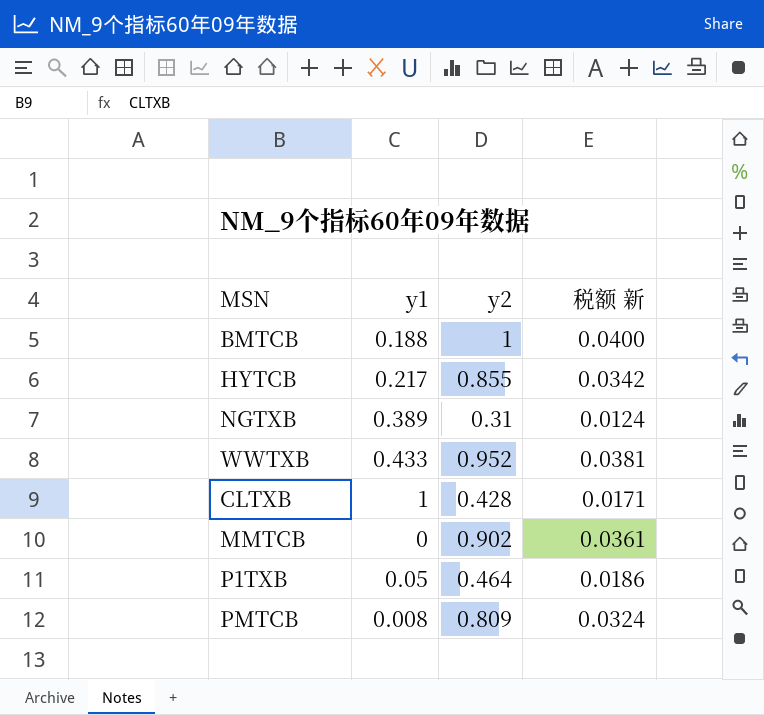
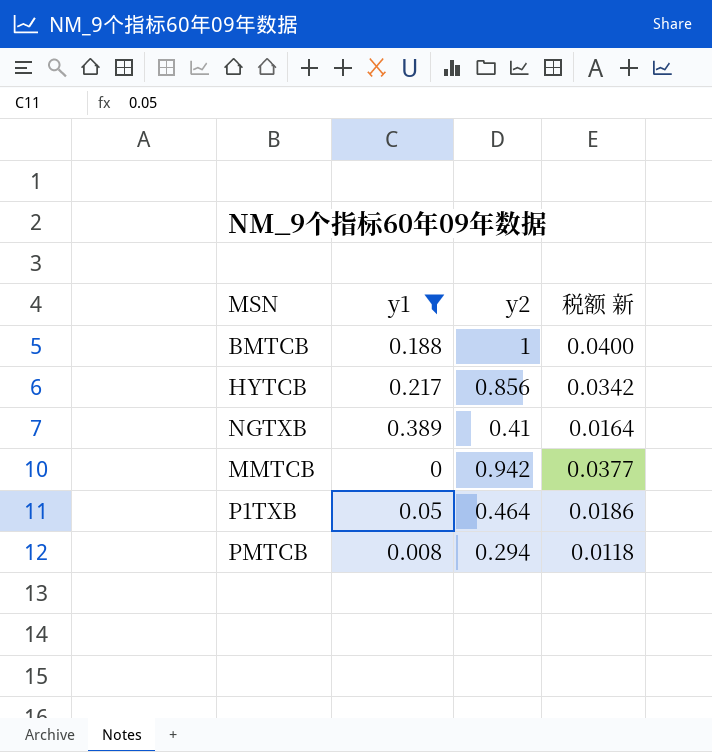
filter: none -> y1 <= 0.389
HYTCB | y2: 0.855 -> 0.856
NGTXB | y2: 0.31 -> 0.41
NGTXB | 税额 新: 0.0124 -> 0.0164
MMTCB | y2: 0.902 -> 0.942
MMTCB | 税额 新: 0.0361 -> 0.0377
PMTCB | y2: 0.809 -> 0.294
PMTCB | 税额 新: 0.0324 -> 0.0118

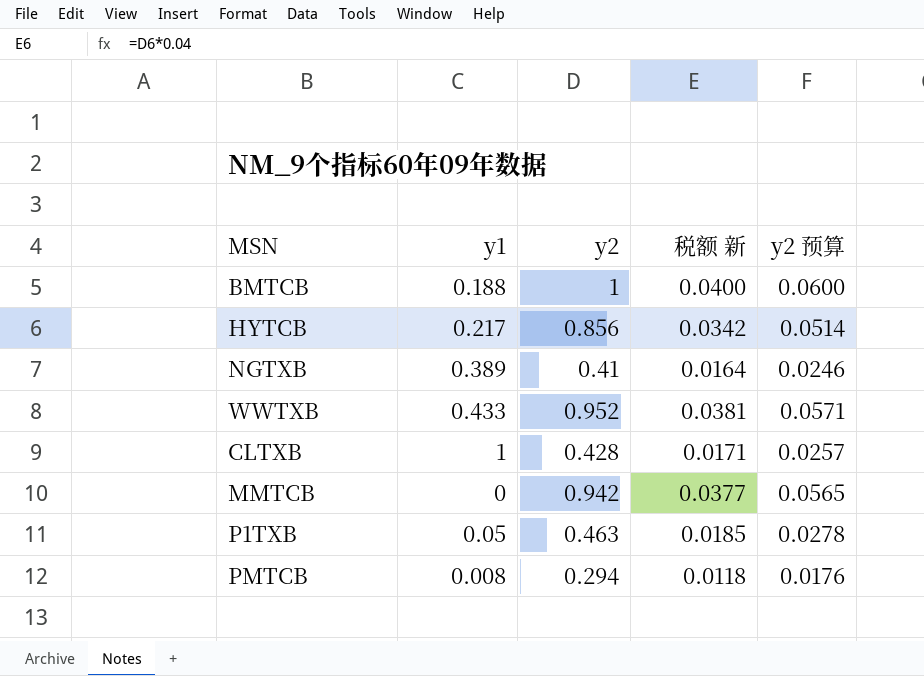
filter: y1 <= 0.389 -> none
column y2 预算 | formula: none -> [y2] * 0.06
P1TXB | y2: 0.464 -> 0.463
P1TXB | 税额 新: 0.0186 -> 0.0185

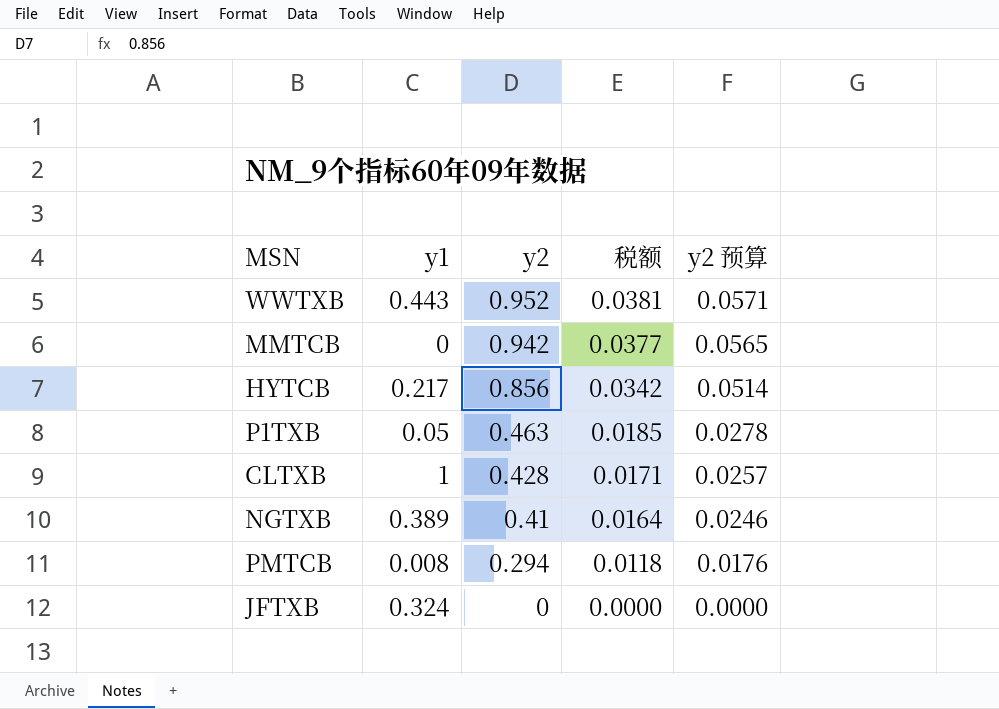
row order: none -> y2 descending
column name: 税额 新 -> 税额
row BMTCB: 0.188 | 1 | 0.0400 | 0.0600 -> none
WWTXB | y1: 0.433 -> 0.443
row JFTXB: none -> 0.324 | 0 | 0.0000 | 0.0000

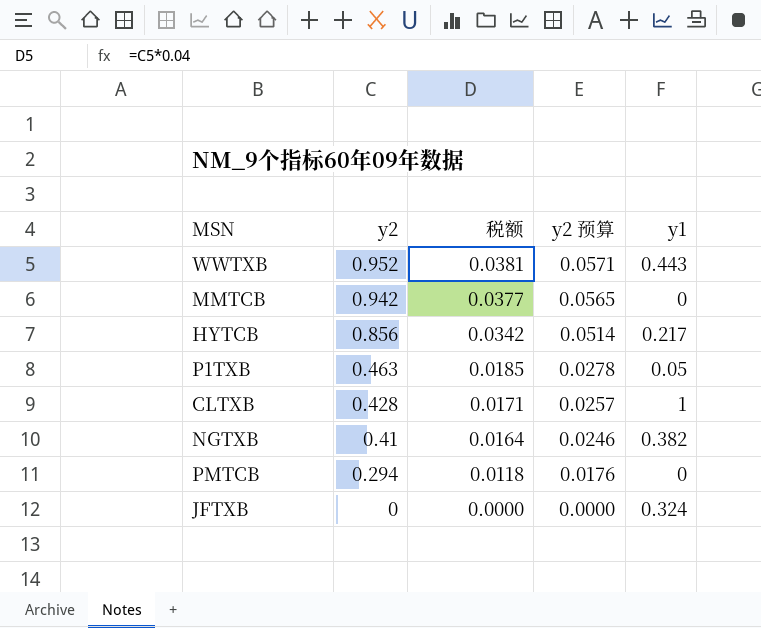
column y1 | position: 2 -> 5
NGTXB | y1: 0.389 -> 0.382
PMTCB | y1: 0.008 -> 0

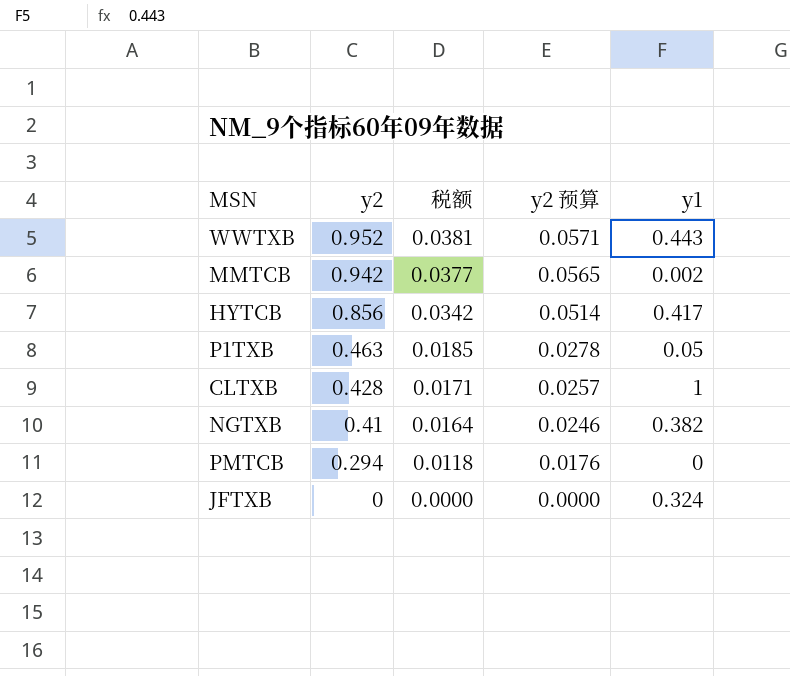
MMTCB | y1: 0 -> 0.002
HYTCB | y1: 0.217 -> 0.417

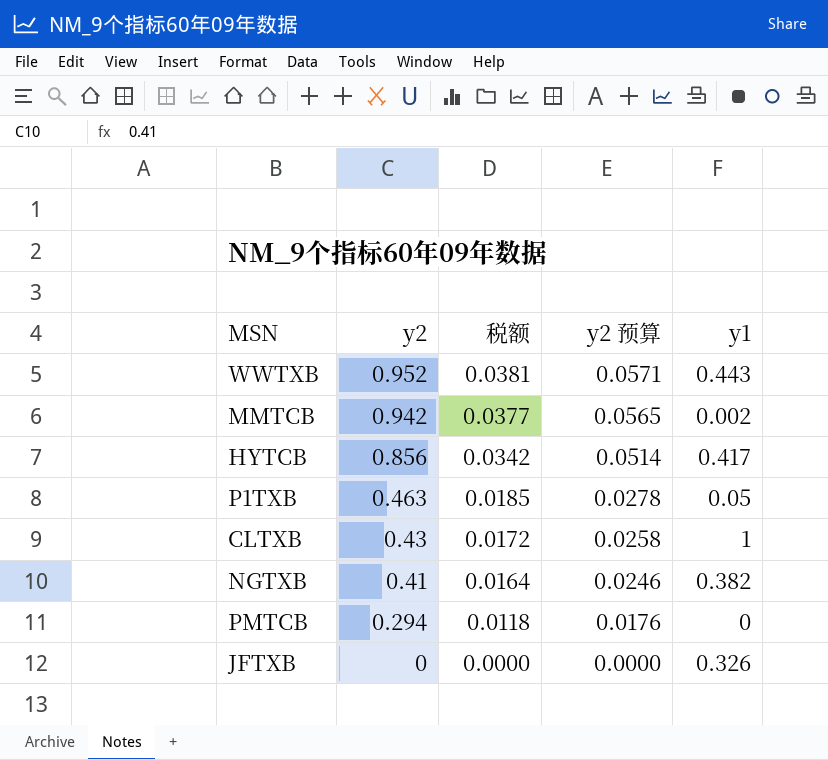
CLTXB | y2: 0.428 -> 0.43
CLTXB | 税额: 0.0171 -> 0.0172
CLTXB | y2 预算: 0.0257 -> 0.0258
JFTXB | y1: 0.324 -> 0.326

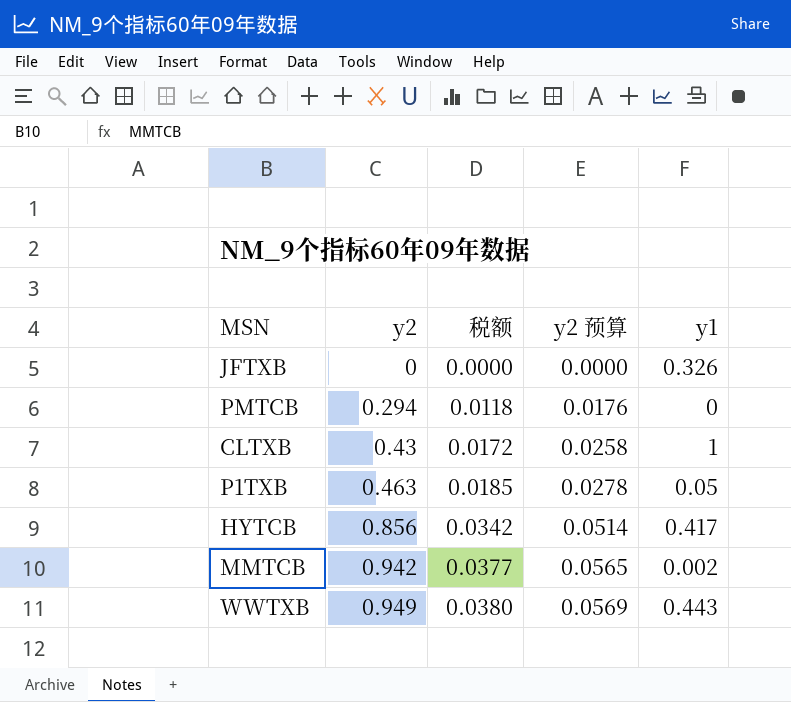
row order: y2 descending -> y2 ascending
row NGTXB: 0.41 | 0.0164 | 0.0246 | 0.382 -> none
WWTXB | y2: 0.952 -> 0.949
WWTXB | 税额: 0.0381 -> 0.0380
WWTXB | y2 预算: 0.0571 -> 0.0569

